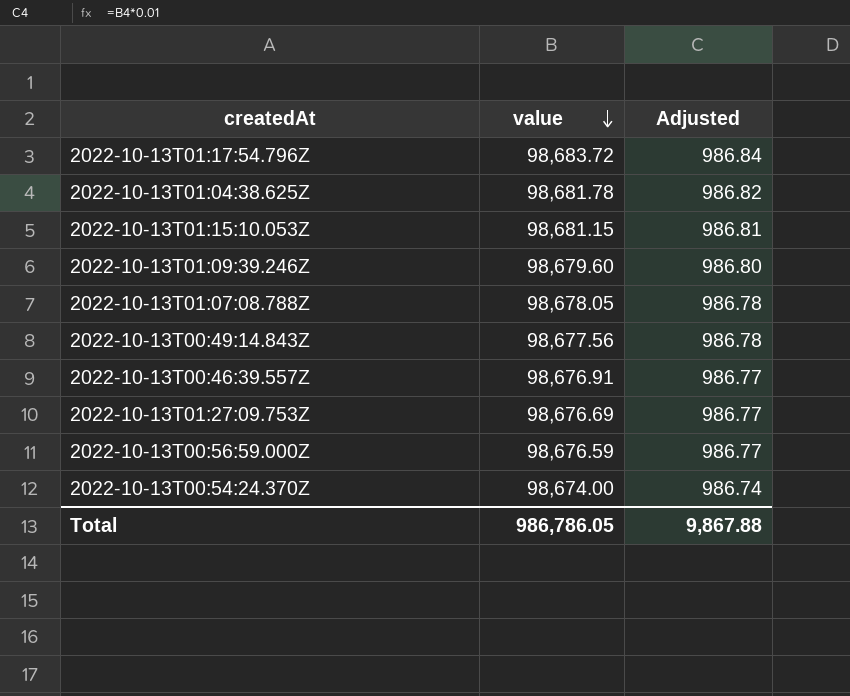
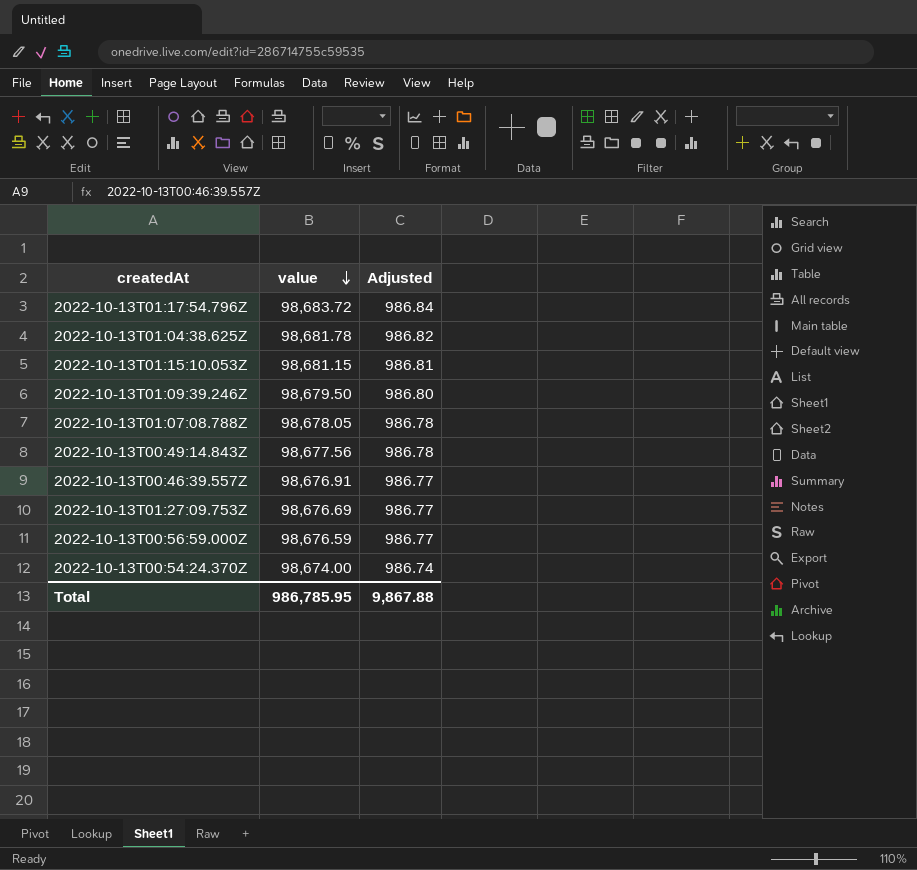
2022-10-13T01:09:39.246Z | value: 98,679.60 -> 98,679.50
Total | value: 986,786.05 -> 986,785.95

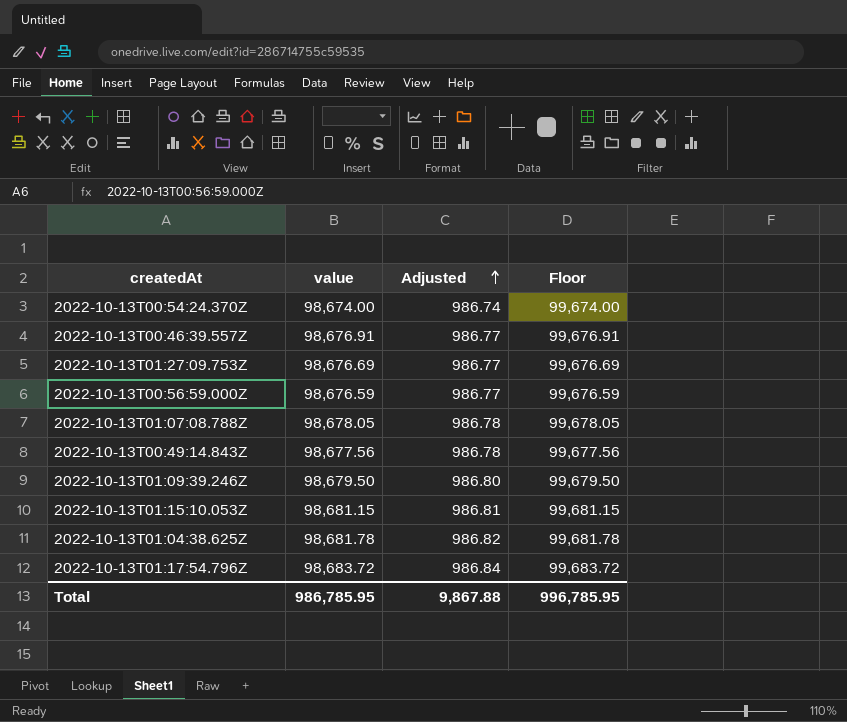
row order: value descending -> Adjusted ascending
column Floor | formula: none -> [value] + 1000

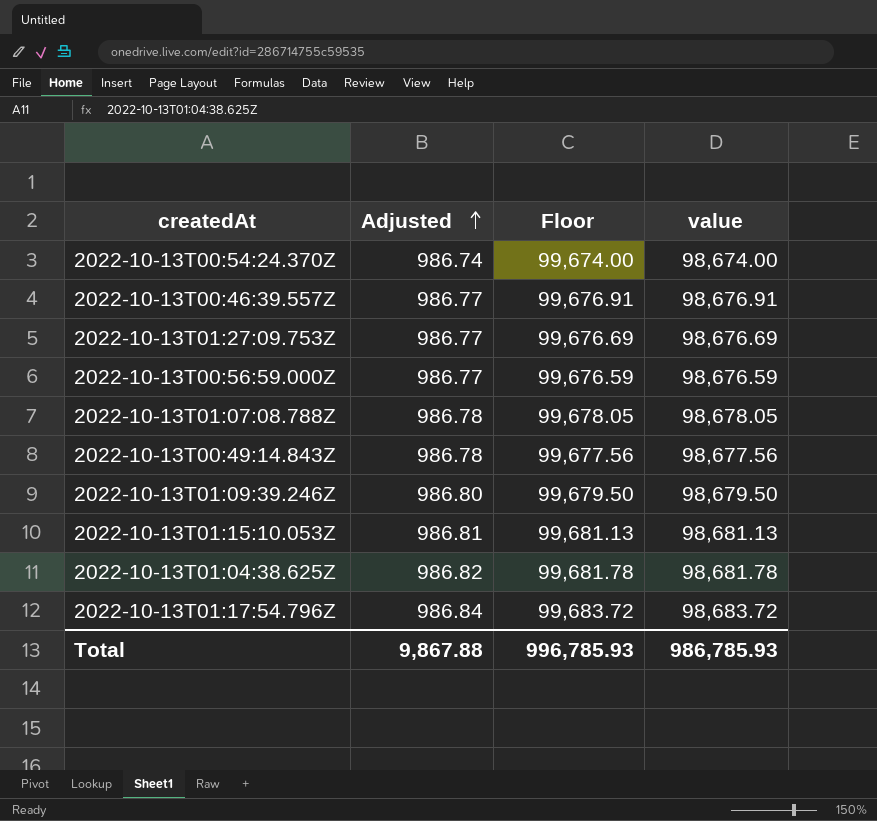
column value | position: 2 -> 4
2022-10-13T01:15:10.053Z | Floor: 99,681.15 -> 99,681.13
2022-10-13T01:15:10.053Z | value: 98,681.15 -> 98,681.13
Total | Floor: 996,785.95 -> 996,785.93
Total | value: 986,785.95 -> 986,785.93

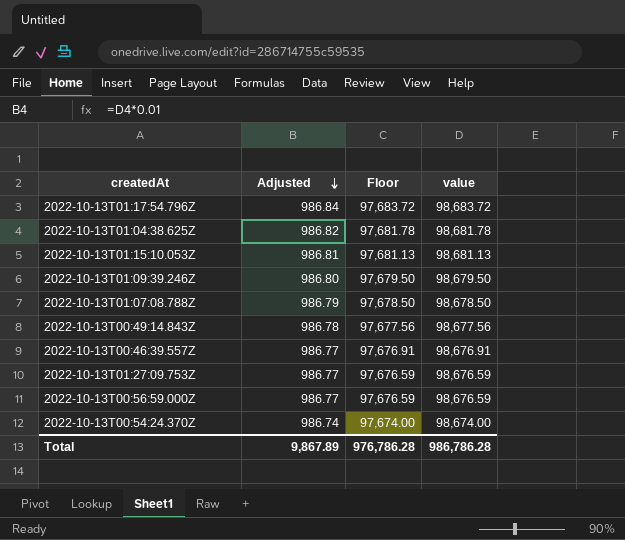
row order: Adjusted ascending -> Adjusted descending
column Floor | formula: [value] + 1000 -> [value] - 1000
2022-10-13T01:07:08.788Z | Adjusted: 986.78 -> 986.79
2022-10-13T01:07:08.788Z | value: 98,678.05 -> 98,678.50
2022-10-13T01:27:09.753Z | value: 98,676.69 -> 98,676.59
Total | Adjusted: 9,867.88 -> 9,867.89
Total | Floor: 996,785.93 -> 976,786.28
Total | value: 986,785.93 -> 986,786.28

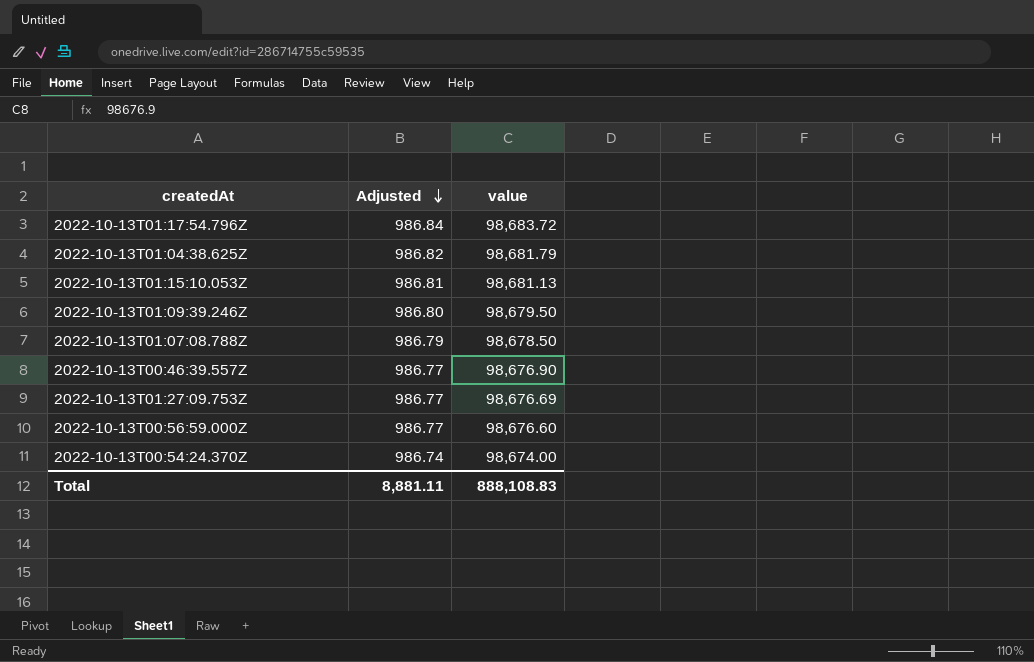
column Floor | formula: [value] - 1000 -> none
row 2022-10-13T00:49:14.843Z: 986.78 | 97,677.56 | 98,677.56 -> none
2022-10-13T01:04:38.625Z | value: 98,681.78 -> 98,681.79
2022-10-13T00:46:39.557Z | value: 98,676.91 -> 98,676.90
2022-10-13T01:27:09.753Z | value: 98,676.59 -> 98,676.69
2022-10-13T00:56:59.000Z | value: 98,676.59 -> 98,676.60
Total | Adjusted: 9,867.89 -> 8,881.11
Total | value: 986,786.28 -> 888,108.83

